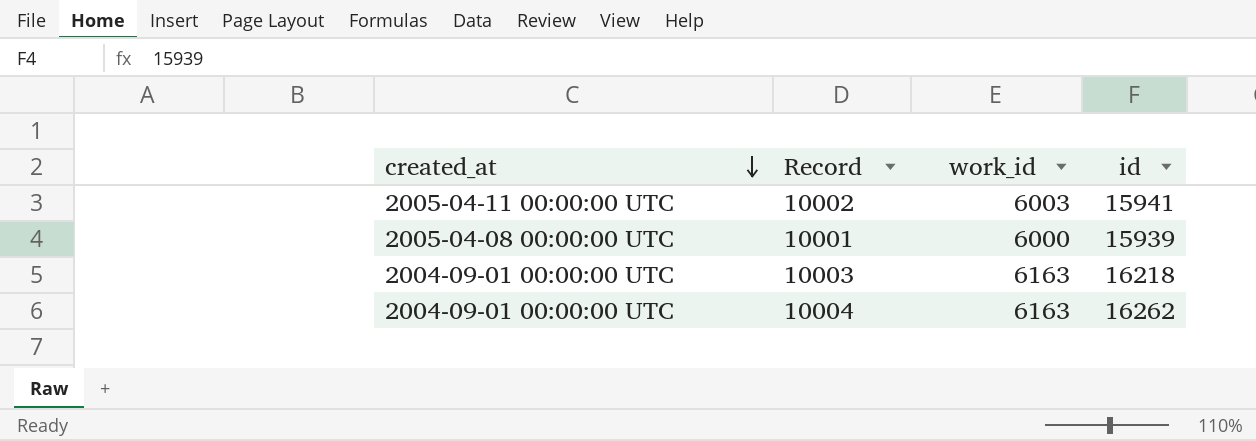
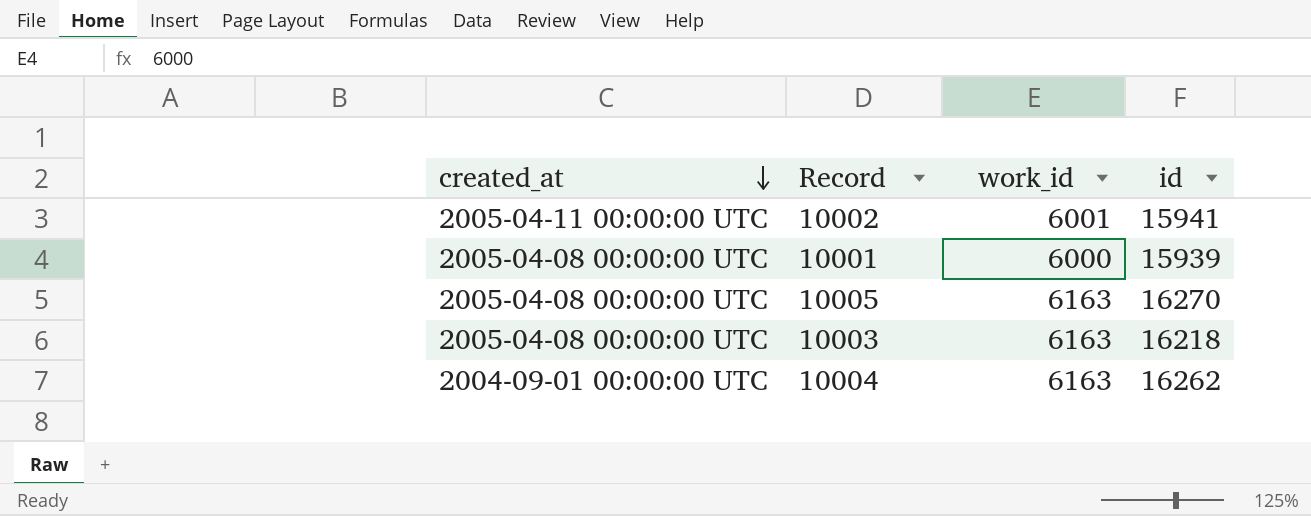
10002 | work_id: 6003 -> 6001
row 10005: none -> 2005-04-08 00:00:00 UTC | 6163 | 16270
10003 | created_at: 2004-09-01 00:00:00 UTC -> 2005-04-08 00:00:00 UTC

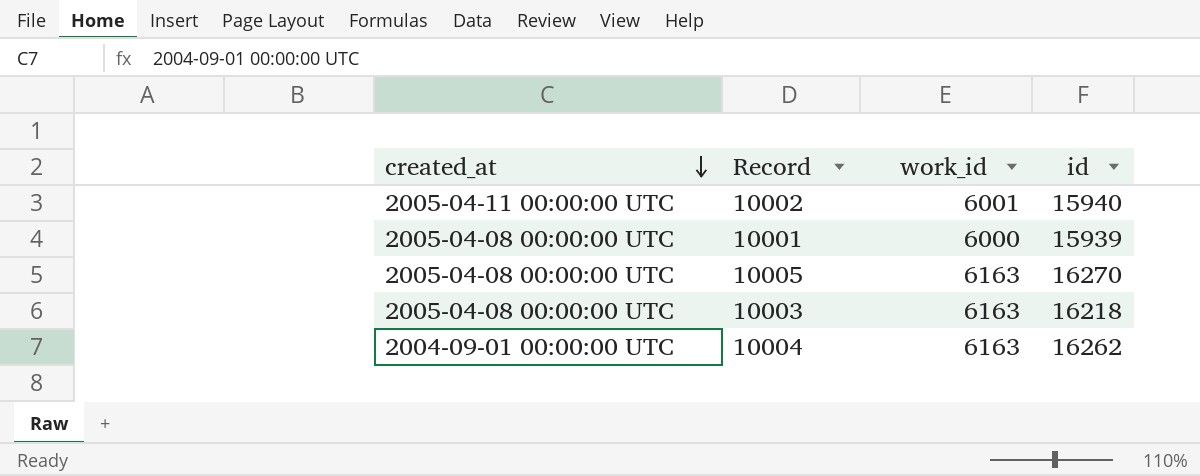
10002 | id: 15941 -> 15940

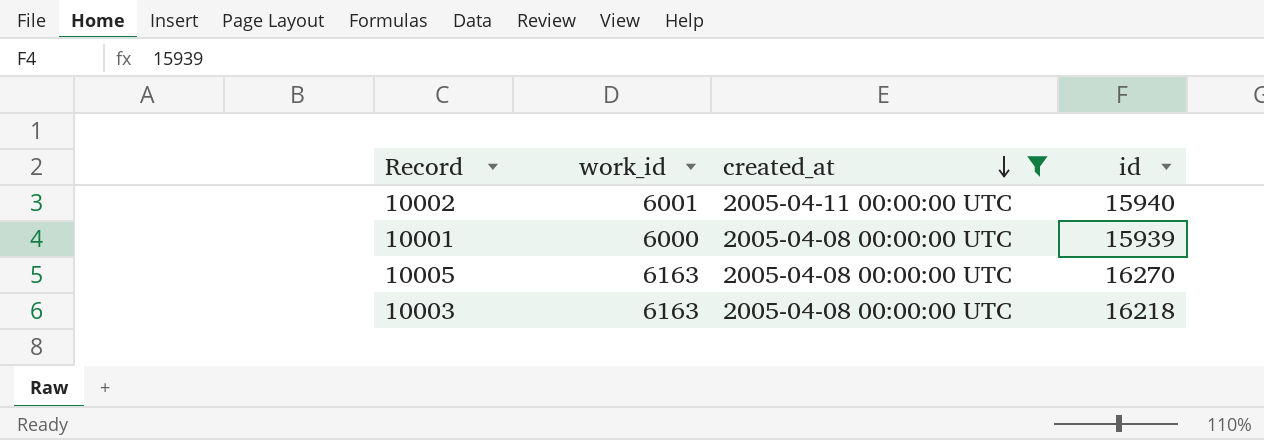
filter: none -> created_at != 2004-09-01 00:00:00 UTC
column created_at | position: 1 -> 3

